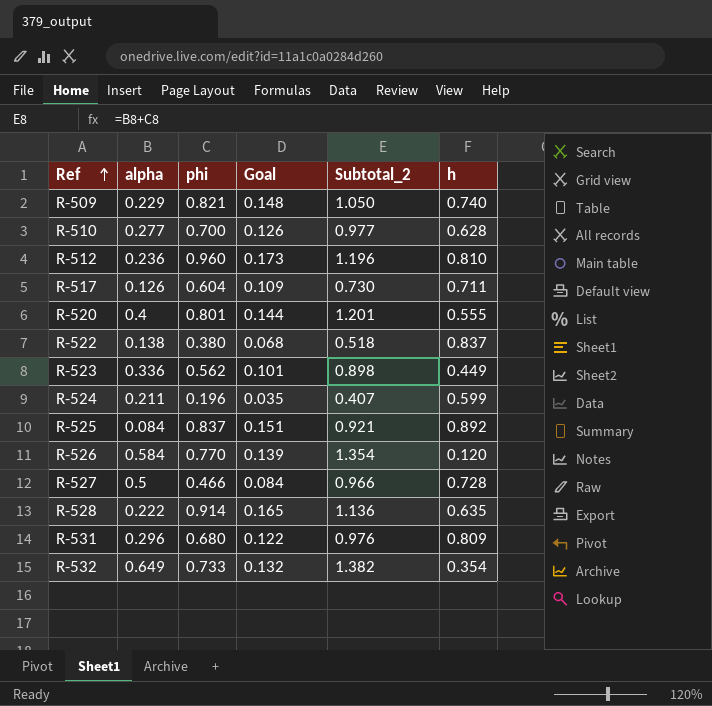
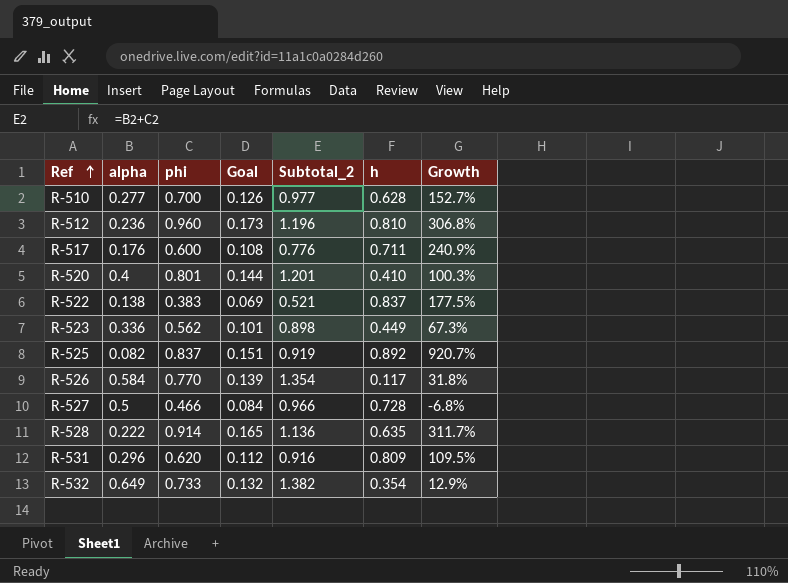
column Growth | formula: none -> ([phi] - [alpha]) / [alpha]
row R-509: 0.229 | 0.821 | 0.148 | 1.050 | 0.740 -> none
row R-524: 0.211 | 0.196 | 0.035 | 0.407 | 0.599 -> none
R-517 | alpha: 0.126 -> 0.176
R-517 | phi: 0.604 -> 0.600
R-517 | Goal: 0.109 -> 0.108
R-517 | Subtotal_2: 0.730 -> 0.776
R-520 | h: 0.555 -> 0.410
R-522 | phi: 0.380 -> 0.383
R-522 | Goal: 0.068 -> 0.069
R-522 | Subtotal_2: 0.518 -> 0.521
R-525 | alpha: 0.084 -> 0.082
R-525 | Subtotal_2: 0.921 -> 0.919
R-526 | h: 0.120 -> 0.117
R-531 | phi: 0.680 -> 0.620
R-531 | Goal: 0.122 -> 0.112
R-531 | Subtotal_2: 0.976 -> 0.916

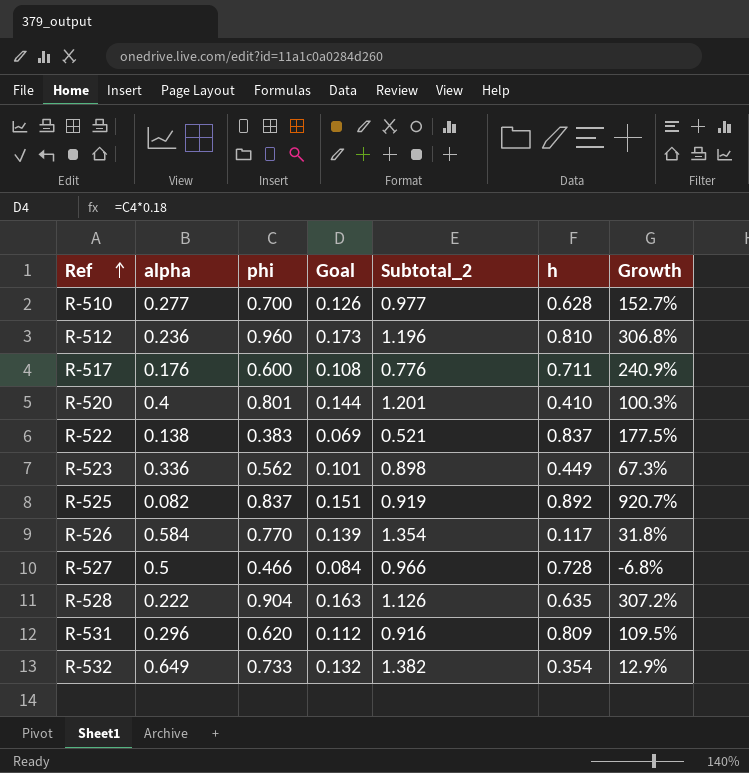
R-528 | phi: 0.914 -> 0.904
R-528 | Goal: 0.165 -> 0.163
R-528 | Subtotal_2: 1.136 -> 1.126
R-528 | Growth: 311.7% -> 307.2%

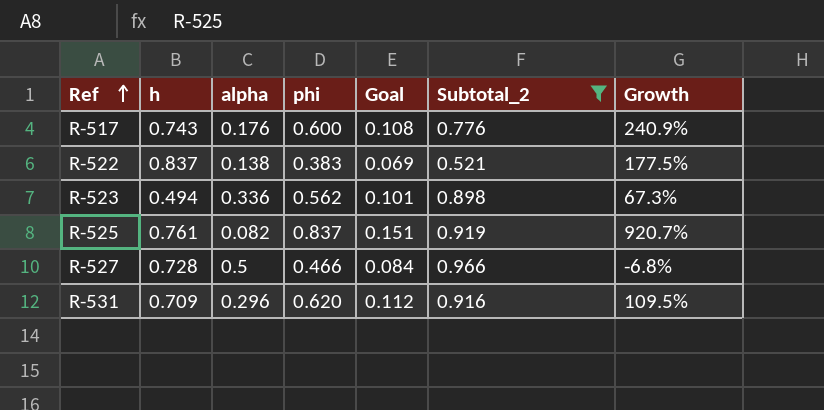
filter: none -> Subtotal_2 <= 0.966
column h | position: 6 -> 2
R-517 | h: 0.711 -> 0.743
R-523 | h: 0.449 -> 0.494
R-525 | h: 0.892 -> 0.761
R-531 | h: 0.809 -> 0.709

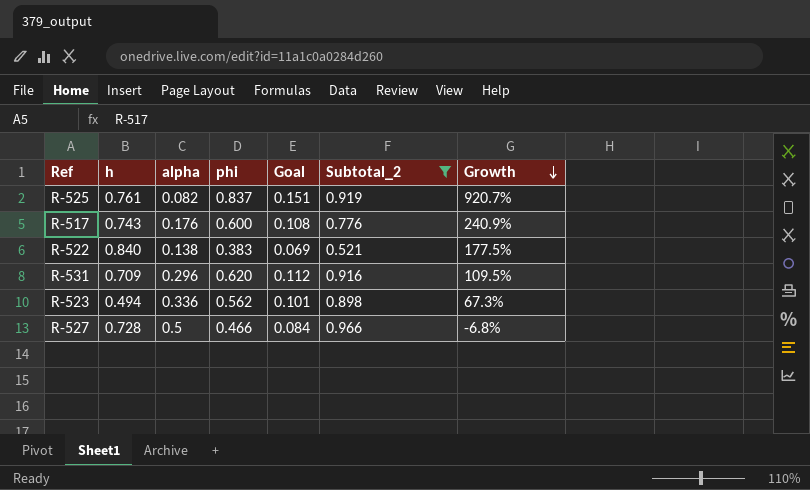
row order: Ref ascending -> Growth descending
R-522 | h: 0.837 -> 0.840

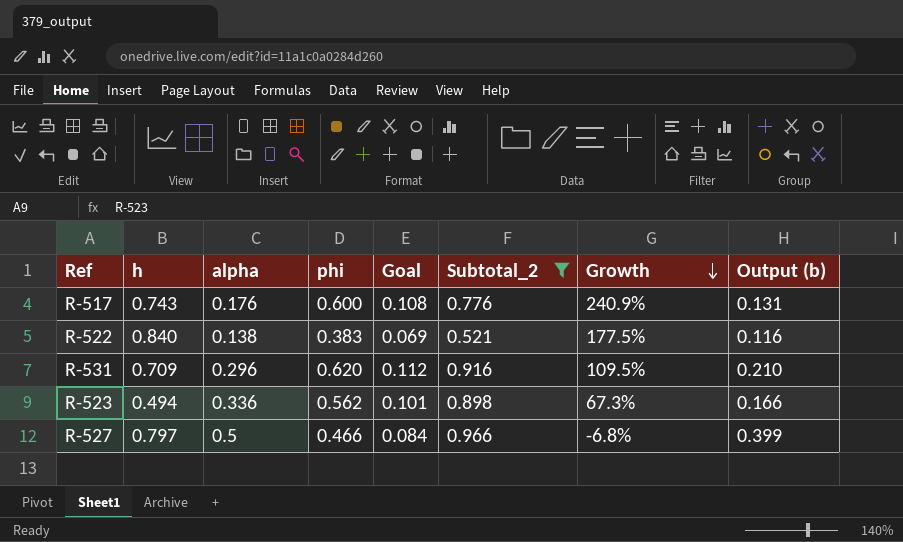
column Output (b) | formula: none -> [h] * [alpha]
row R-525: 0.761 | 0.082 | 0.837 | 0.151 | 0.919 | 920.7% -> none
R-527 | h: 0.728 -> 0.797

